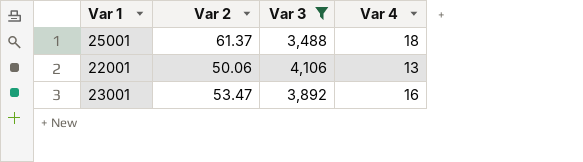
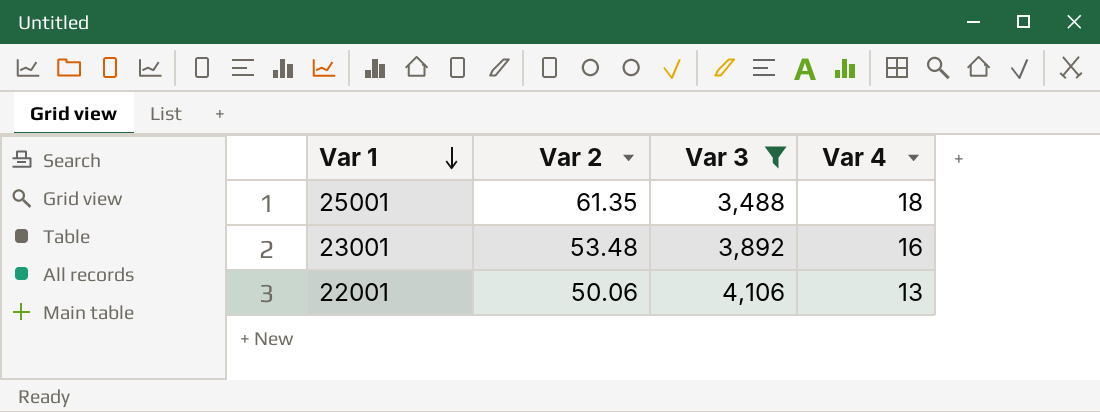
row order: none -> Var 1 descending
25001 | Var 2: 61.37 -> 61.35
23001 | Var 2: 53.47 -> 53.48

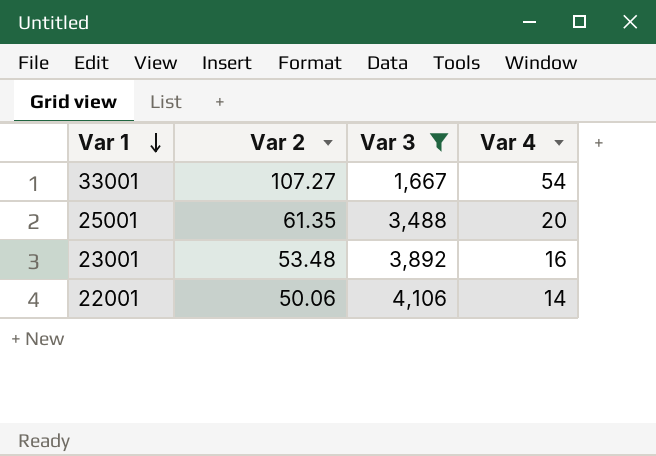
row 33001: none -> 107.27 | 1,667 | 54
25001 | Var 4: 18 -> 20
22001 | Var 4: 13 -> 14

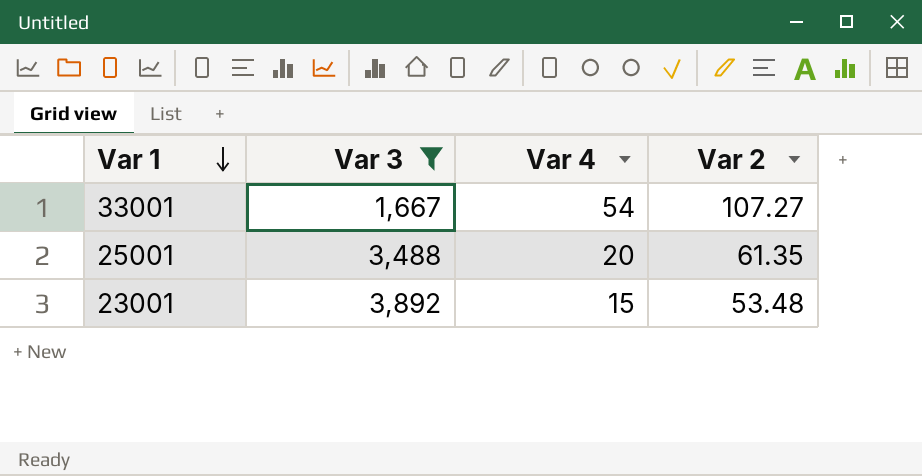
column Var 2 | position: 2 -> 4
row 22001: 50.06 | 4,106 | 14 -> none
23001 | Var 4: 16 -> 15

